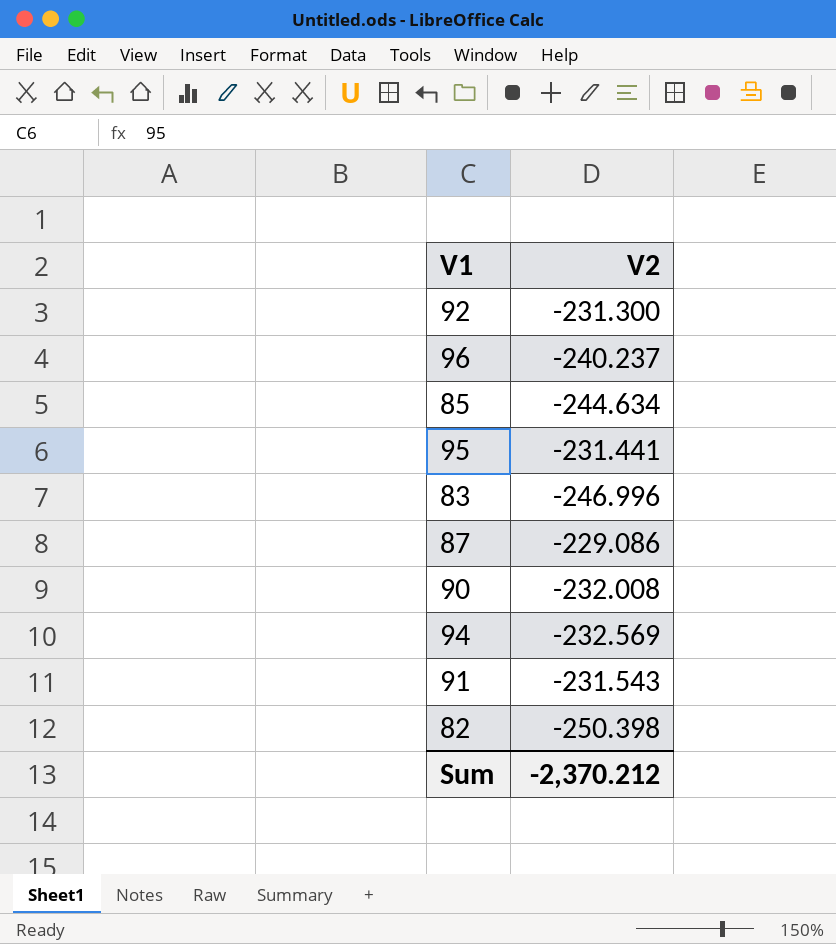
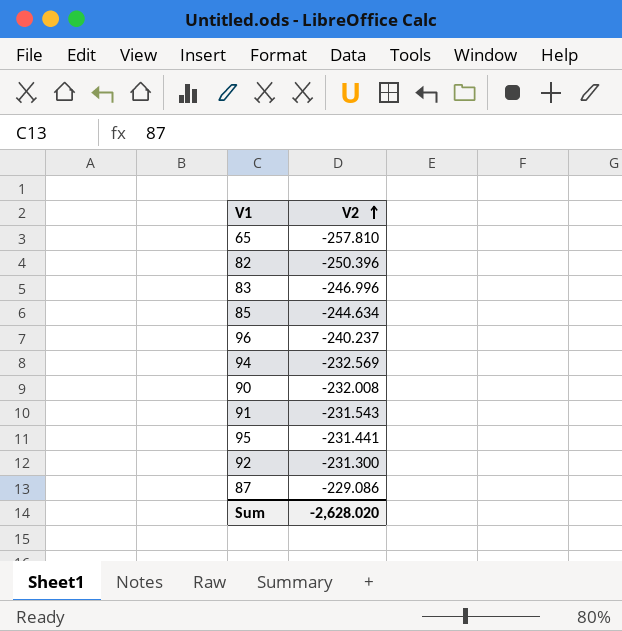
row order: none -> V2 ascending
row 65: none -> -257.810
82 | V2: -250.398 -> -250.396
Sum | V2: -2,370.212 -> -2,628.020

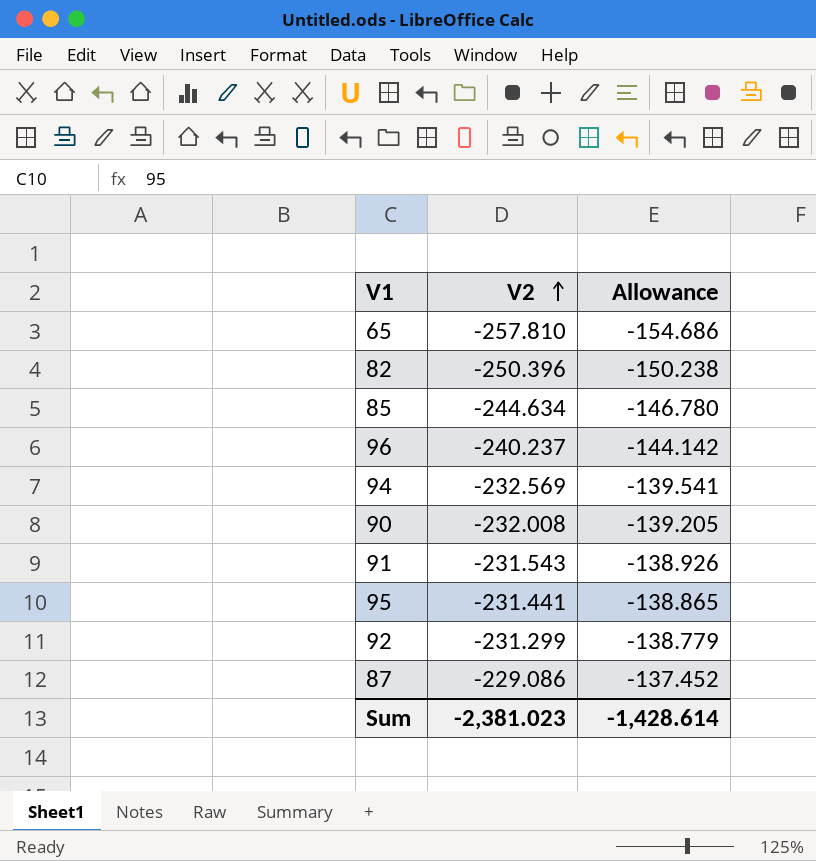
column Allowance | formula: none -> [V2] * 0.6
row 83: -246.996 -> none
92 | V2: -231.300 -> -231.299
Sum | V2: -2,628.020 -> -2,381.023

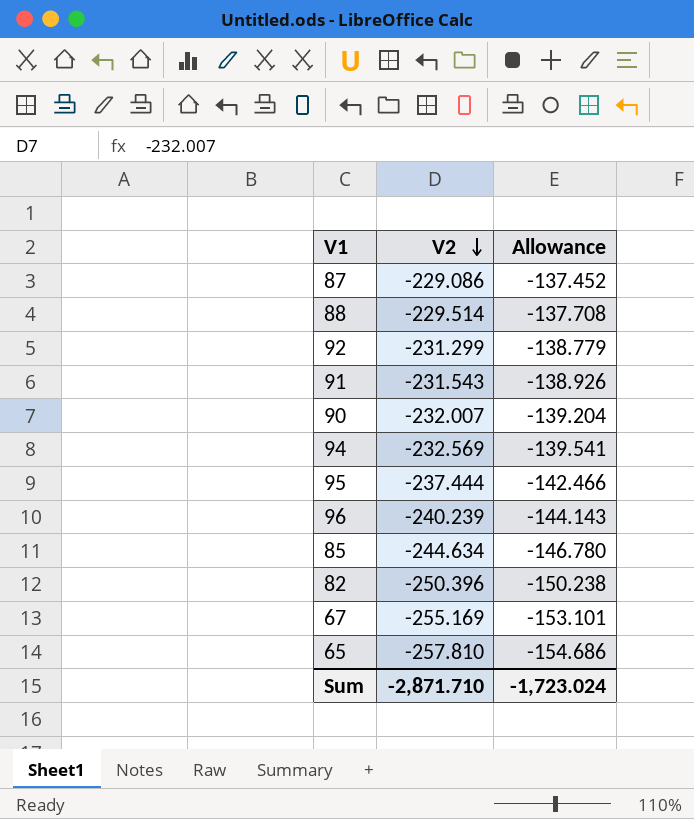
row order: V2 ascending -> V2 descending
row 88: none -> -229.514 | -137.708
90 | V2: -232.008 -> -232.007
90 | Allowance: -139.205 -> -139.204
95 | V2: -231.441 -> -237.444
95 | Allowance: -138.865 -> -142.466
96 | V2: -240.237 -> -240.239
96 | Allowance: -144.142 -> -144.143
row 67: none -> -255.169 | -153.101
Sum | V2: -2,381.023 -> -2,871.710
Sum | Allowance: -1,428.614 -> -1,723.024

